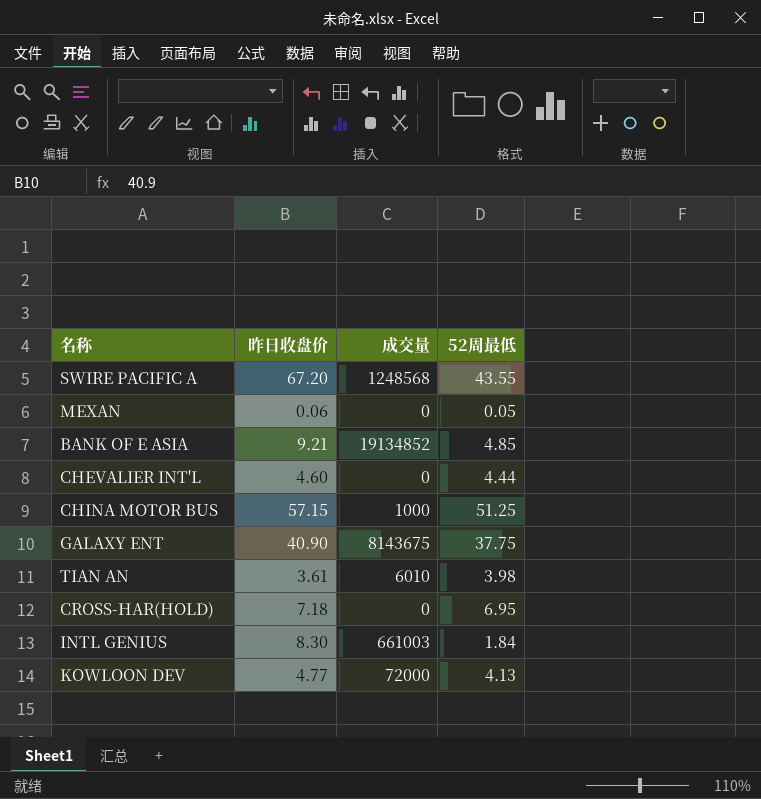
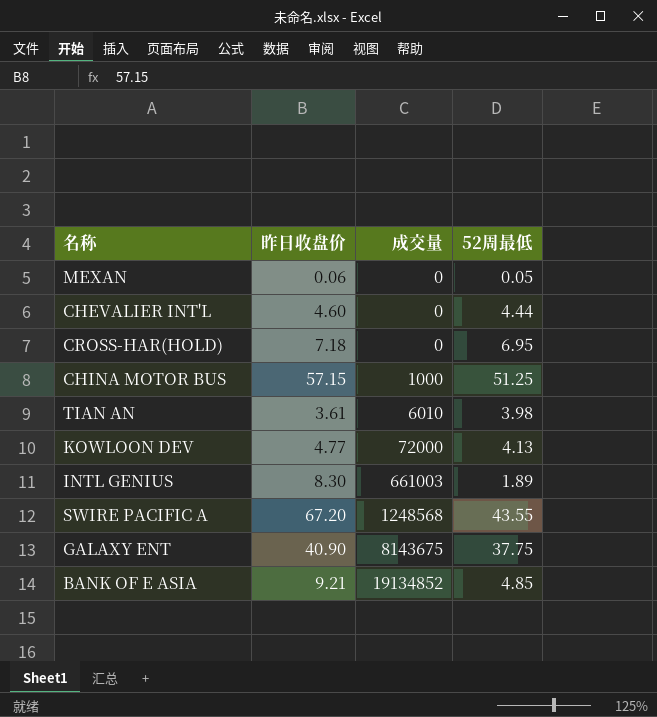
row order: none -> 成交量 ascending
INTL GENIUS | 52周最低: 1.84 -> 1.89

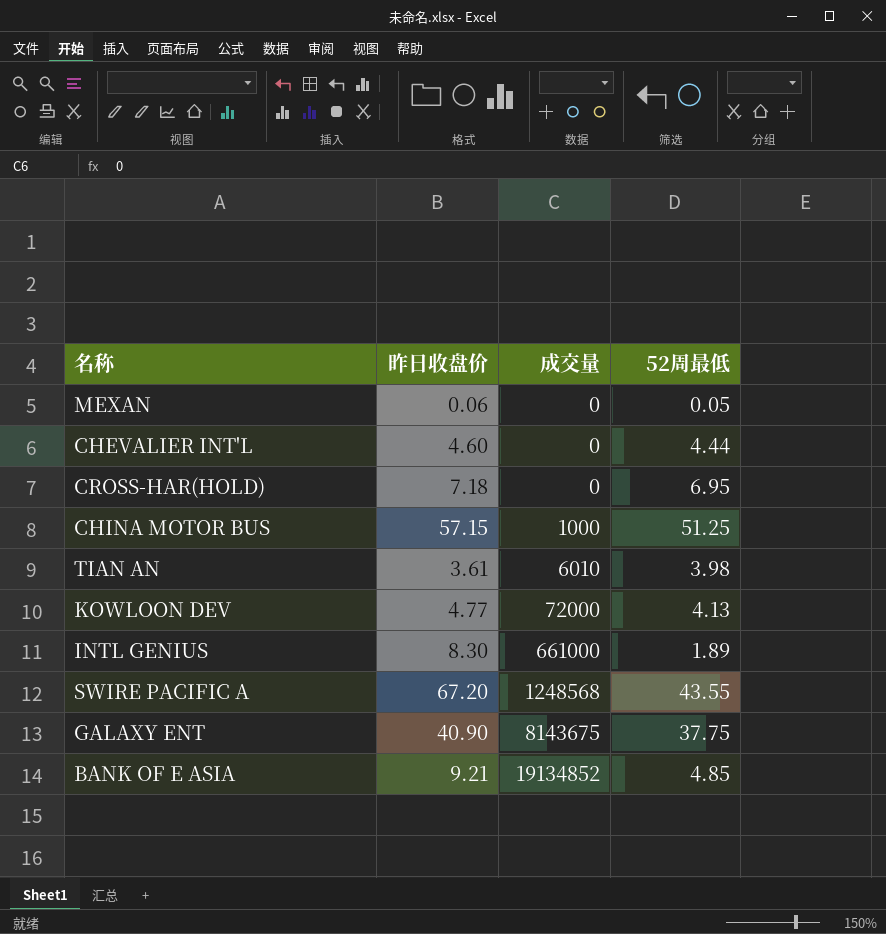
INTL GENIUS | 成交量: 661003 -> 661000

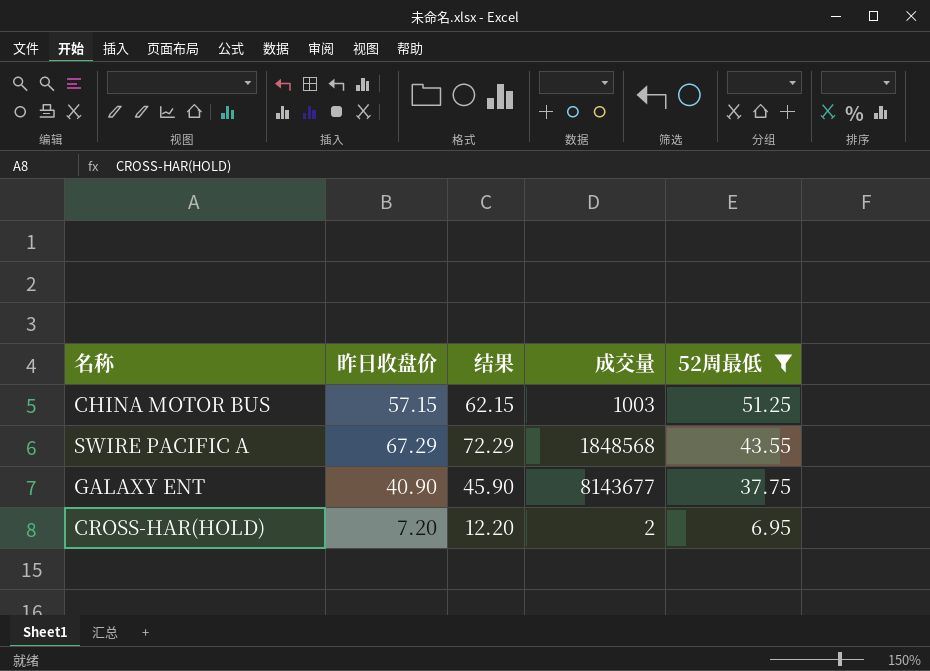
filter: none -> 52周最低 >= 6.95
row order: 成交量 ascending -> 52周最低 descending
column 结果 | formula: none -> [昨日收盘价] + 5
CHINA MOTOR BUS | 成交量: 1000 -> 1003
SWIRE PACIFIC A | 昨日收盘价: 67.20 -> 67.29
SWIRE PACIFIC A | 成交量: 1248568 -> 1848568
GALAXY ENT | 成交量: 8143675 -> 8143677
CROSS-HAR(HOLD) | 昨日收盘价: 7.18 -> 7.20
CROSS-HAR(HOLD) | 成交量: 0 -> 2

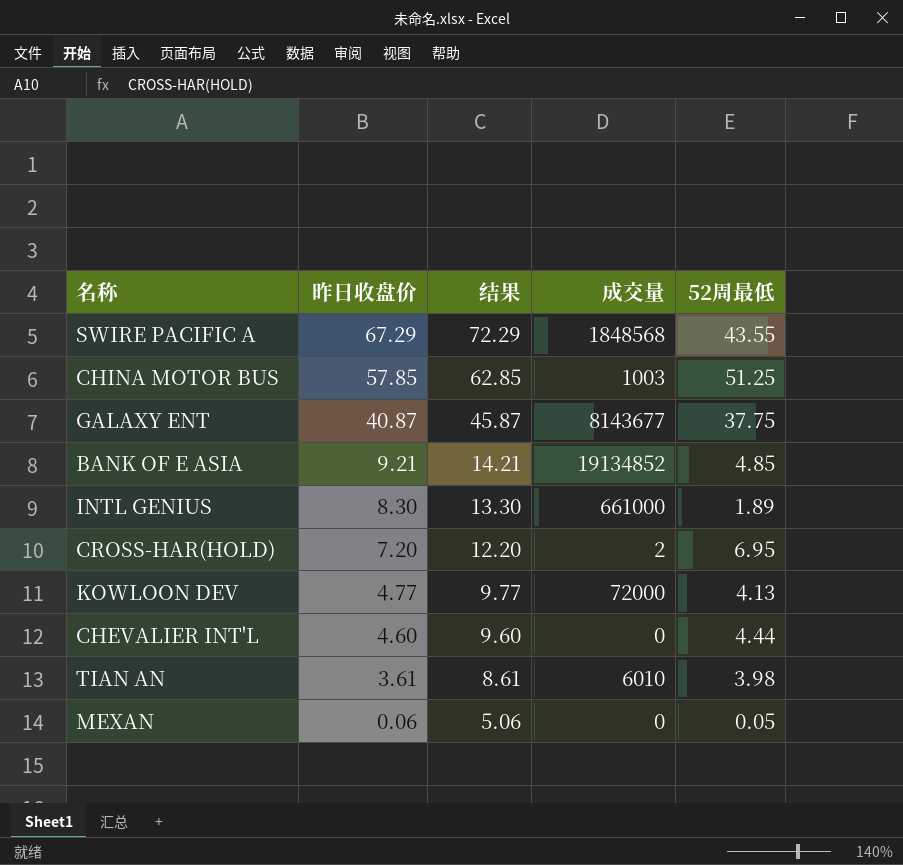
filter: 52周最低 >= 6.95 -> none
row order: 52周最低 descending -> 昨日收盘价 descending
CHINA MOTOR BUS | 昨日收盘价: 57.15 -> 57.85
CHINA MOTOR BUS | 结果: 62.15 -> 62.85
GALAXY ENT | 昨日收盘价: 40.90 -> 40.87
GALAXY ENT | 结果: 45.90 -> 45.87

